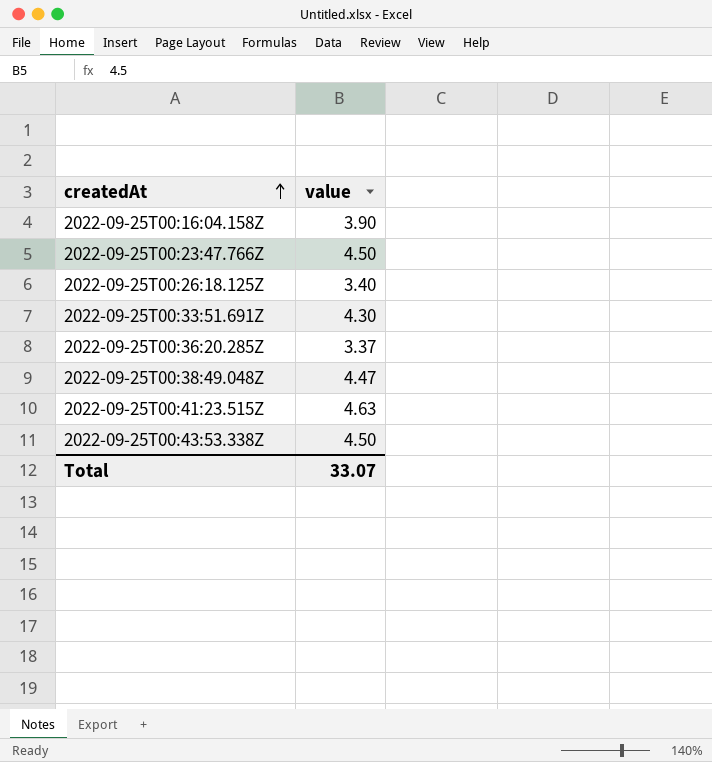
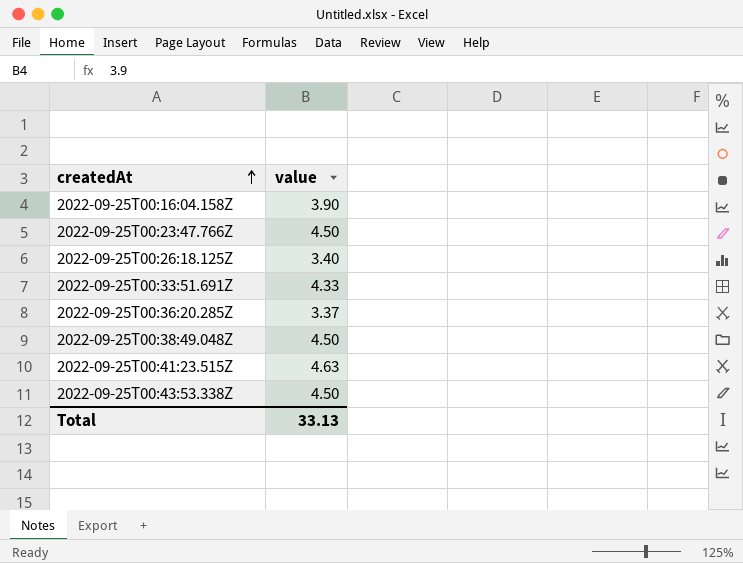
2022-09-25T00:33:51.691Z | value: 4.30 -> 4.33
2022-09-25T00:38:49.048Z | value: 4.47 -> 4.50
Total | value: 33.07 -> 33.13

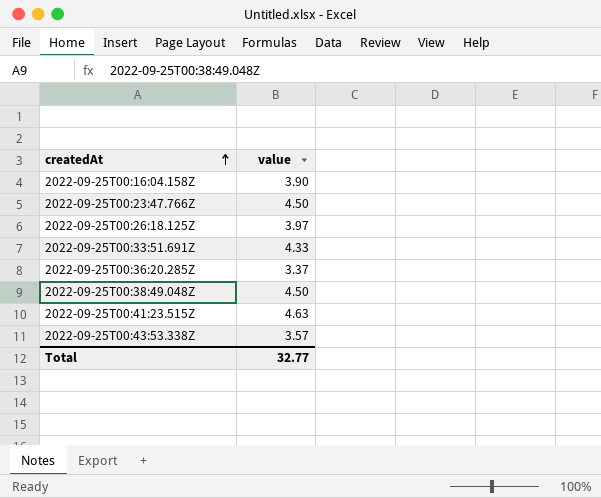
2022-09-25T00:26:18.125Z | value: 3.40 -> 3.97
2022-09-25T00:43:53.338Z | value: 4.50 -> 3.57
Total | value: 33.13 -> 32.77

